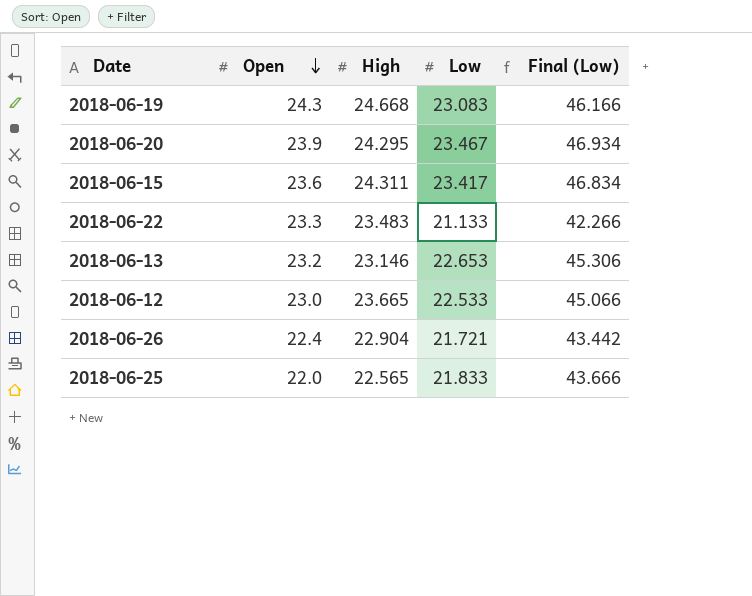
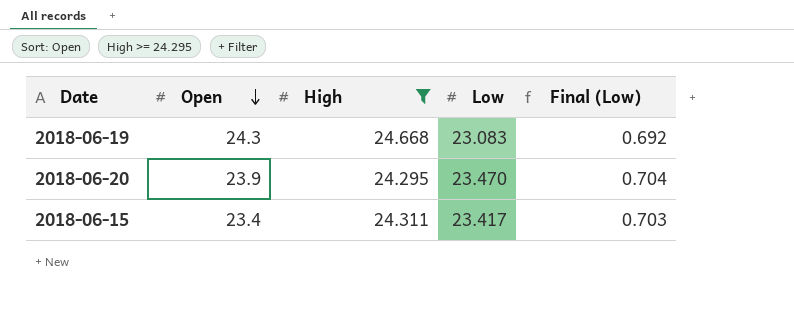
filter: none -> High >= 24.295
column Final (Low) | formula: [Low] * 2 -> [Low] * 0.03
2018-06-20 | Low: 23.467 -> 23.470
2018-06-15 | Open: 23.6 -> 23.4

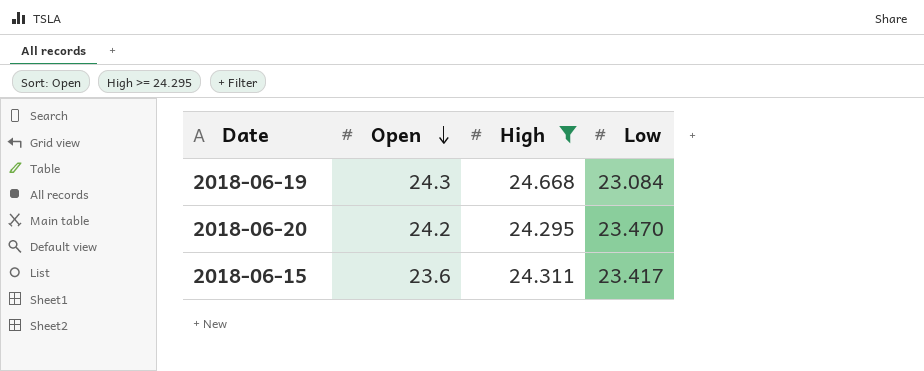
column Final (Low) | formula: [Low] * 0.03 -> none
2018-06-19 | Low: 23.083 -> 23.084
2018-06-20 | Open: 23.9 -> 24.2
2018-06-15 | Open: 23.4 -> 23.6

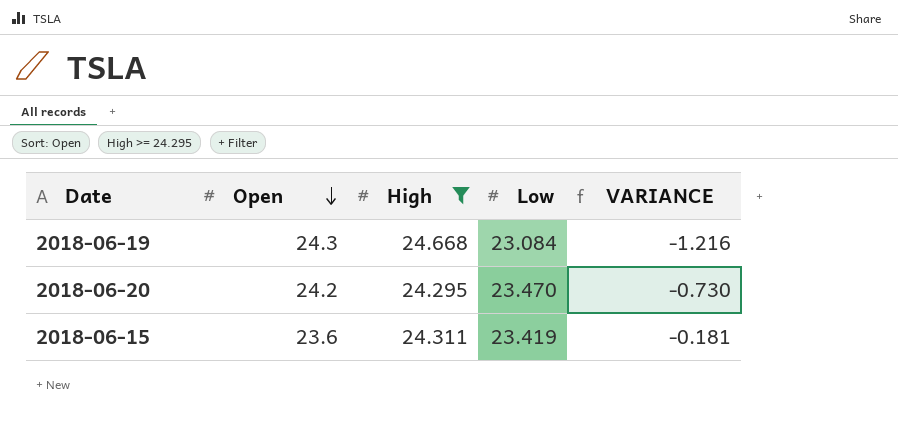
column VARIANCE | formula: none -> [Low] - [Open]
2018-06-15 | Low: 23.417 -> 23.419

